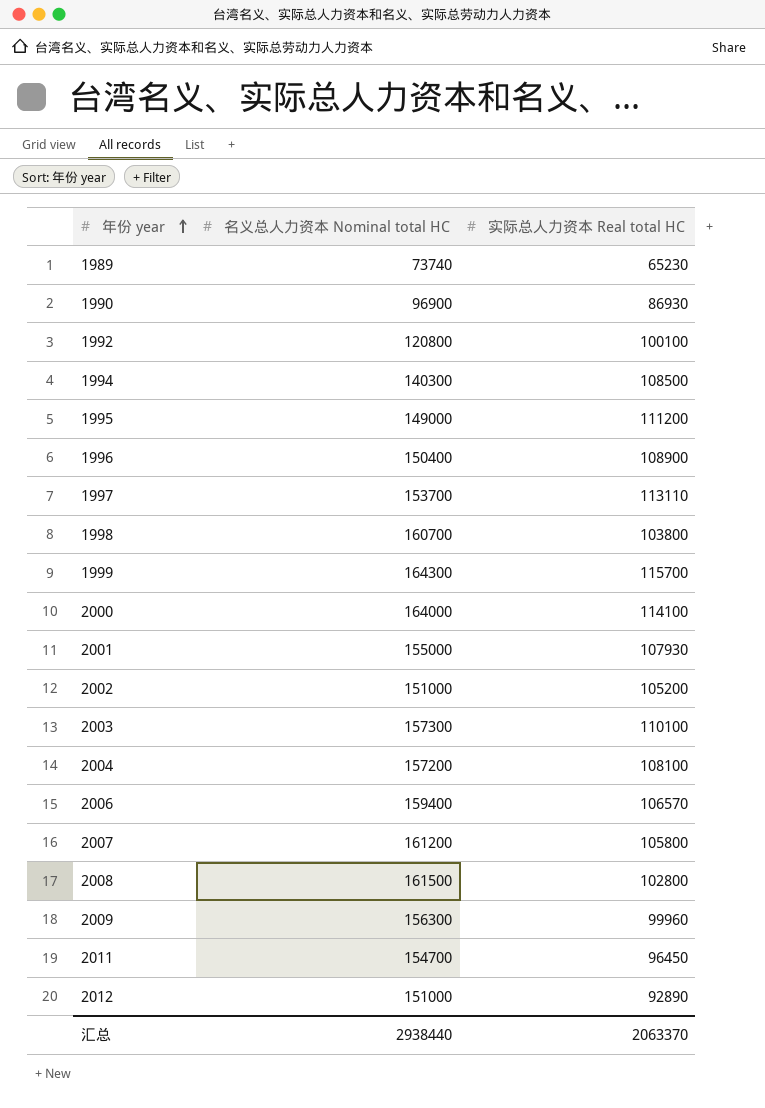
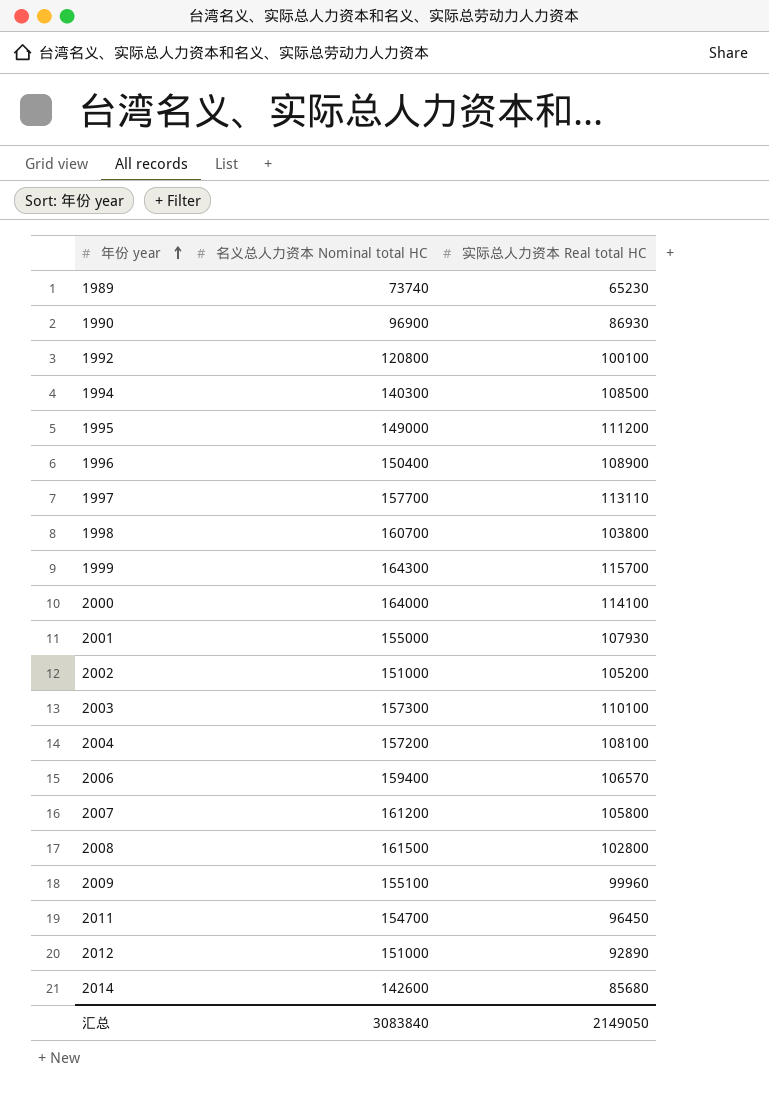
1997 | 名义总人力资本 Nominal total HC: 153700 -> 157700
2009 | 名义总人力资本 Nominal total HC: 156300 -> 155100
row 2014: none -> 142600 | 85680
汇总 | 名义总人力资本 Nominal total HC: 2938440 -> 3083840
汇总 | 实际总人力资本 Real total HC: 2063370 -> 2149050

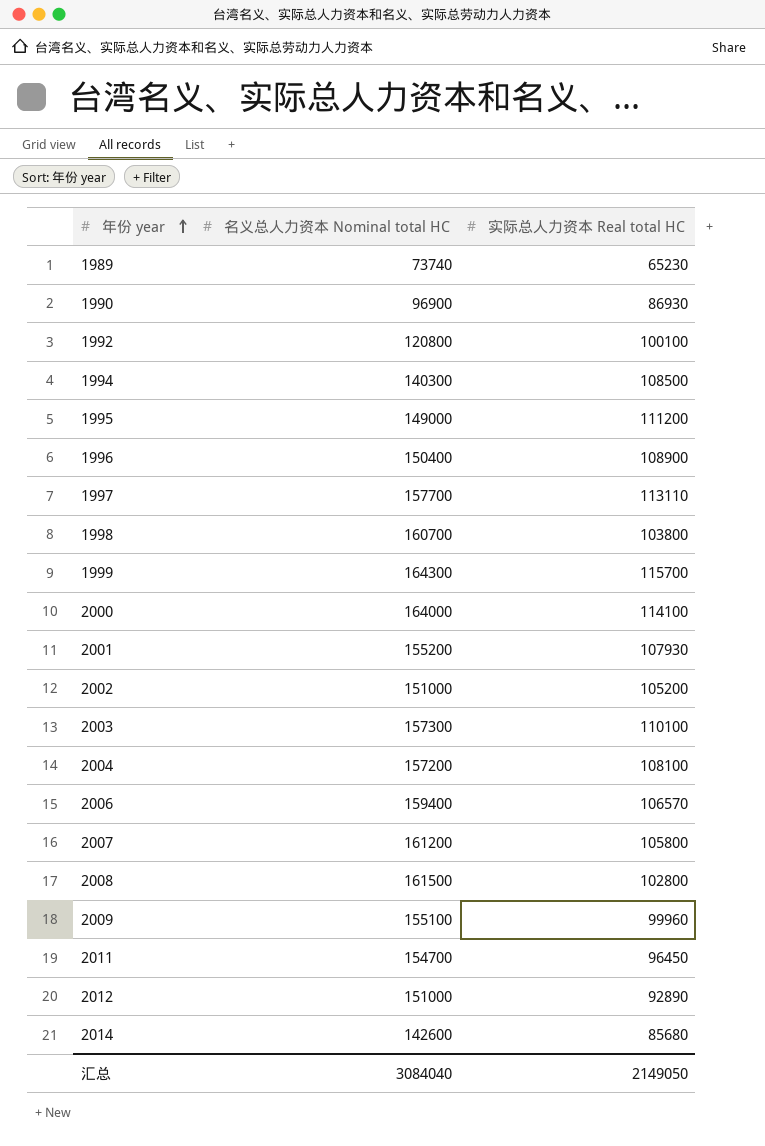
2001 | 名义总人力资本 Nominal total HC: 155000 -> 155200
汇总 | 名义总人力资本 Nominal total HC: 3083840 -> 3084040

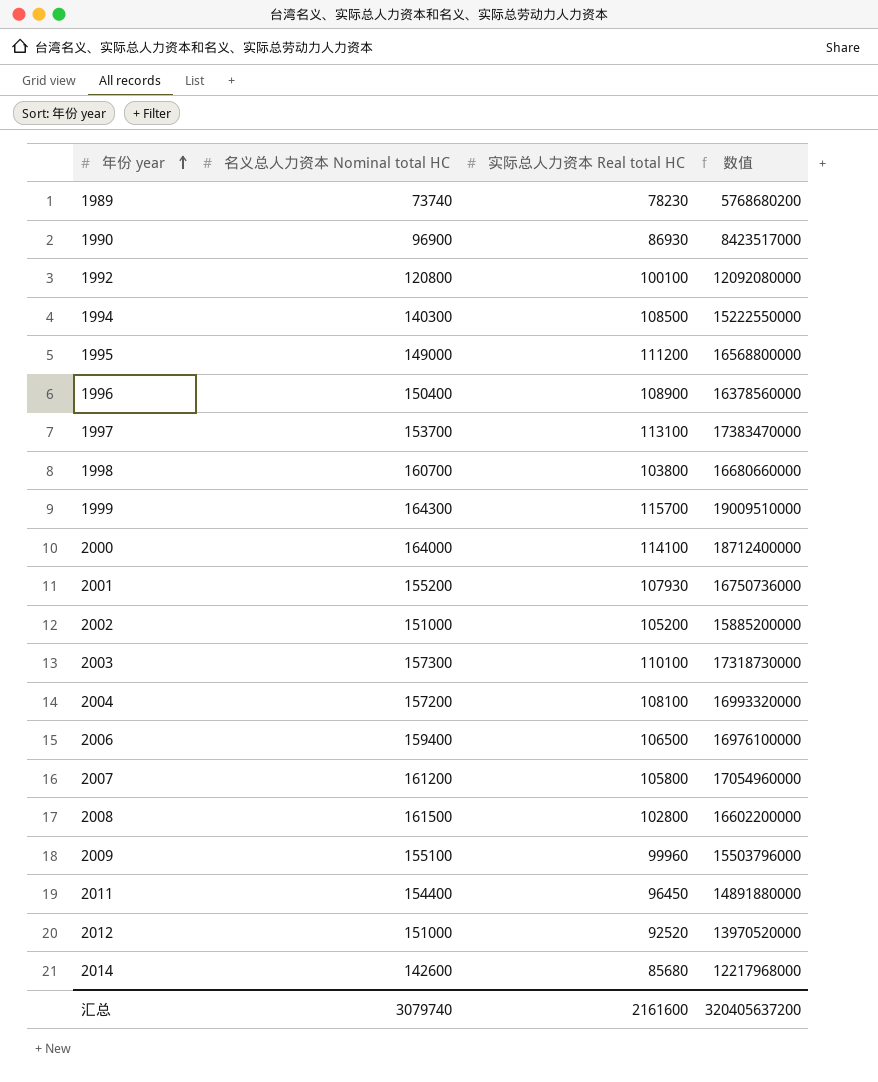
column 数值 | formula: none -> [名义总人力资本 Nominal total HC] * [实际总人力资本 Real total HC]
1989 | 实际总人力资本 Real total HC: 65230 -> 78230
1997 | 名义总人力资本 Nominal total HC: 157700 -> 153700
1997 | 实际总人力资本 Real total HC: 113110 -> 113100
2006 | 实际总人力资本 Real total HC: 106570 -> 106500
2011 | 名义总人力资本 Nominal total HC: 154700 -> 154400
2012 | 实际总人力资本 Real total HC: 92890 -> 92520
汇总 | 名义总人力资本 Nominal total HC: 3084040 -> 3079740
汇总 | 实际总人力资本 Real total HC: 2149050 -> 2161600

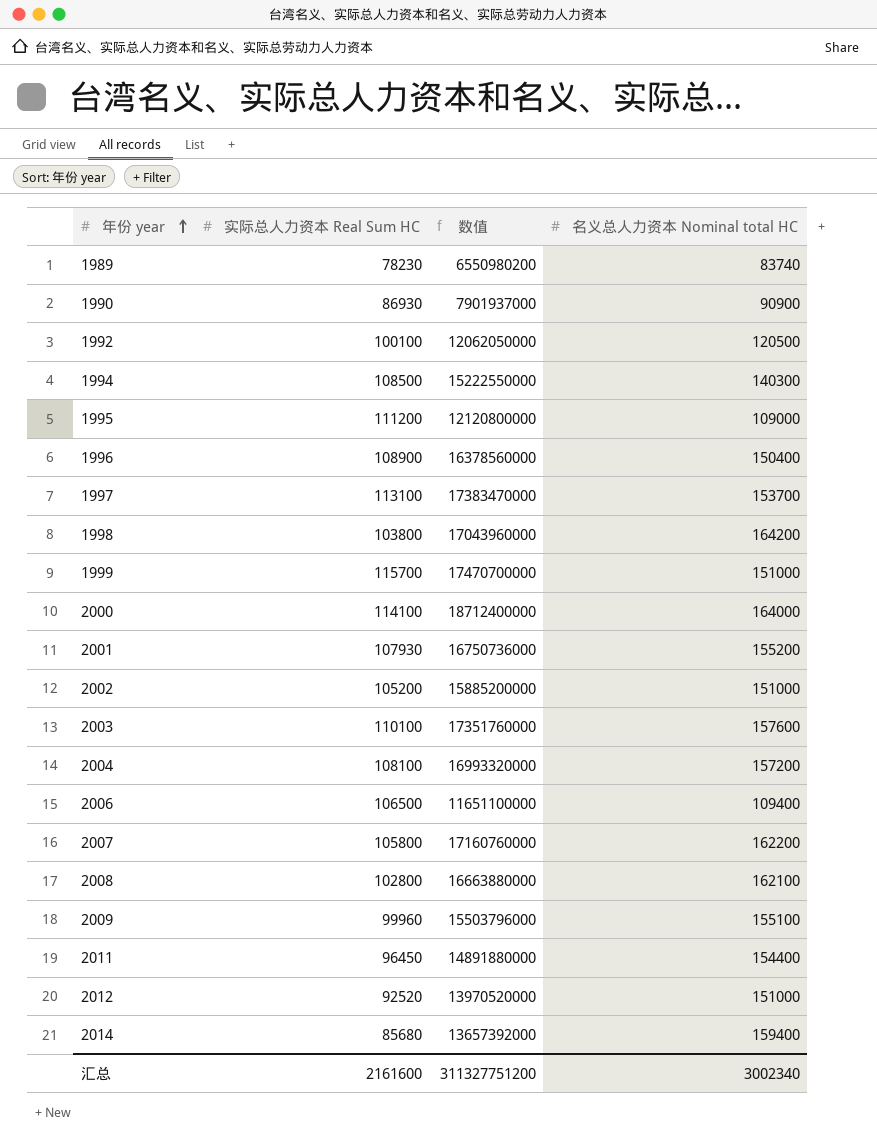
column name: 实际总人力资本 Real total HC -> 实际总人力资本 Real Sum HC
column 名义总人力资本 Nominal total HC | position: 2 -> 4
1989 | 数值: 5768680200 -> 6550980200
1989 | 名义总人力资本 Nominal total HC: 73740 -> 83740
1990 | 数值: 8423517000 -> 7901937000
1990 | 名义总人力资本 Nominal total HC: 96900 -> 90900
1992 | 数值: 12092080000 -> 12062050000
1992 | 名义总人力资本 Nominal total HC: 120800 -> 120500
1995 | 数值: 16568800000 -> 12120800000
1995 | 名义总人力资本 Nominal total HC: 149000 -> 109000
1998 | 数值: 16680660000 -> 17043960000
1998 | 名义总人力资本 Nominal total HC: 160700 -> 164200
1999 | 数值: 19009510000 -> 17470700000
1999 | 名义总人力资本 Nominal total HC: 164300 -> 151000
2003 | 数值: 17318730000 -> 17351760000
2003 | 名义总人力资本 Nominal total HC: 157300 -> 157600
2006 | 数值: 16976100000 -> 11651100000
2006 | 名义总人力资本 Nominal total HC: 159400 -> 109400
2007 | 数值: 17054960000 -> 17160760000
2007 | 名义总人力资本 Nominal total HC: 161200 -> 162200
2008 | 数值: 16602200000 -> 16663880000
2008 | 名义总人力资本 Nominal total HC: 161500 -> 162100
2014 | 数值: 12217968000 -> 13657392000
2014 | 名义总人力资本 Nominal total HC: 142600 -> 159400
汇总 | 数值: 320405637200 -> 311327751200
汇总 | 名义总人力资本 Nominal total HC: 3079740 -> 3002340

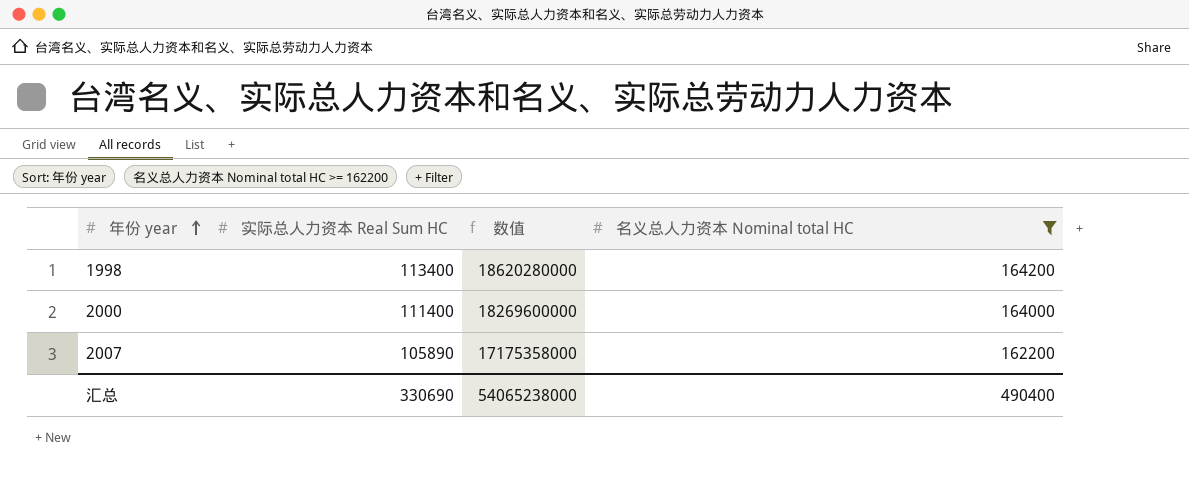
filter: none -> 名义总人力资本 Nominal total HC >= 162200
1998 | 实际总人力资本 Real Sum HC: 103800 -> 113400
1998 | 数值: 17043960000 -> 18620280000
2000 | 实际总人力资本 Real Sum HC: 114100 -> 111400
2000 | 数值: 18712400000 -> 18269600000
2007 | 实际总人力资本 Real Sum HC: 105800 -> 105890
2007 | 数值: 17160760000 -> 17175358000
汇总 | 实际总人力资本 Real Sum HC: 2161600 -> 330690
汇总 | 数值: 311327751200 -> 54065238000
汇总 | 名义总人力资本 Nominal total HC: 3002340 -> 490400

